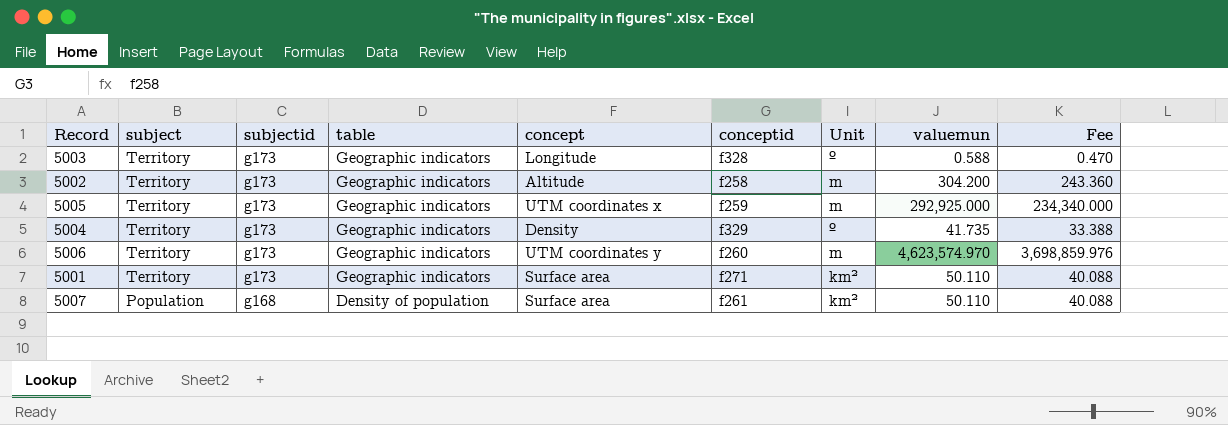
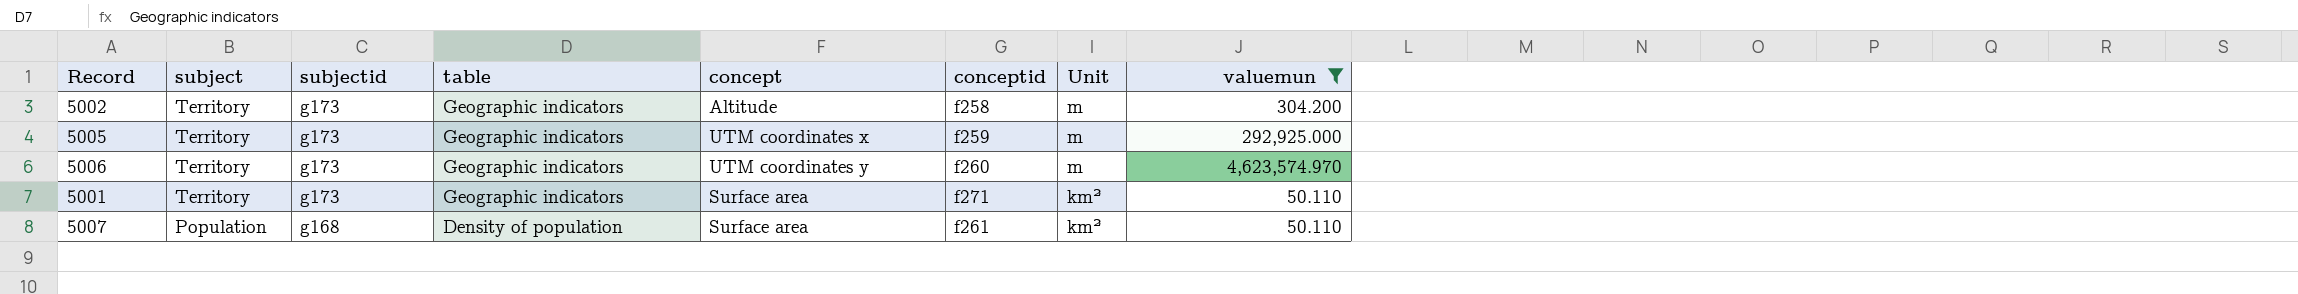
filter: none -> valuemun >= 50.110
column Fee | formula: [valuemun] * 0.8 -> none

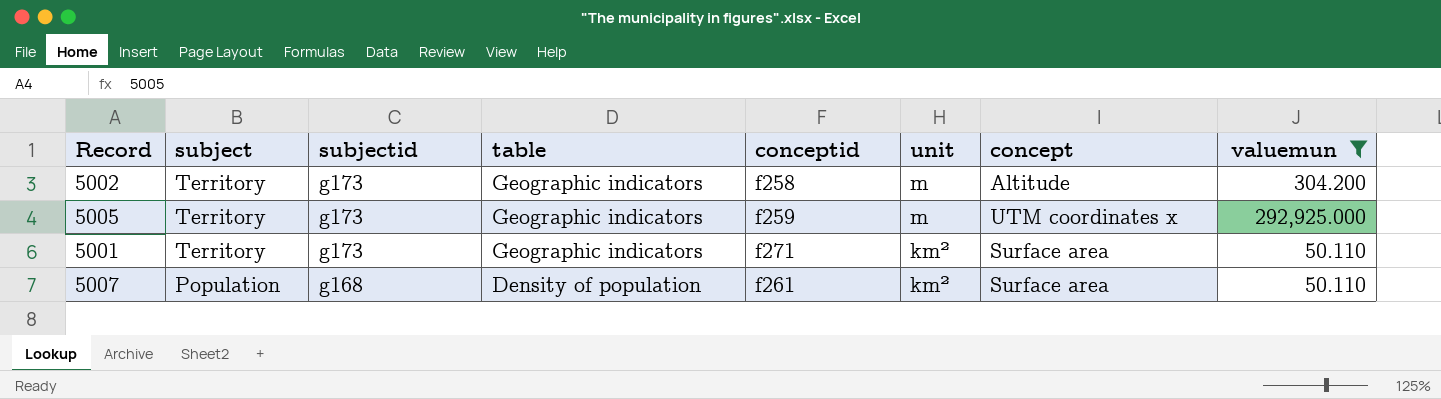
column name: Unit -> unit
column concept | position: 5 -> 7
row 5006: Territory | g173 | Geographic indicators | UTM coordinates y | f260 | m | 4,623,574.970 -> none

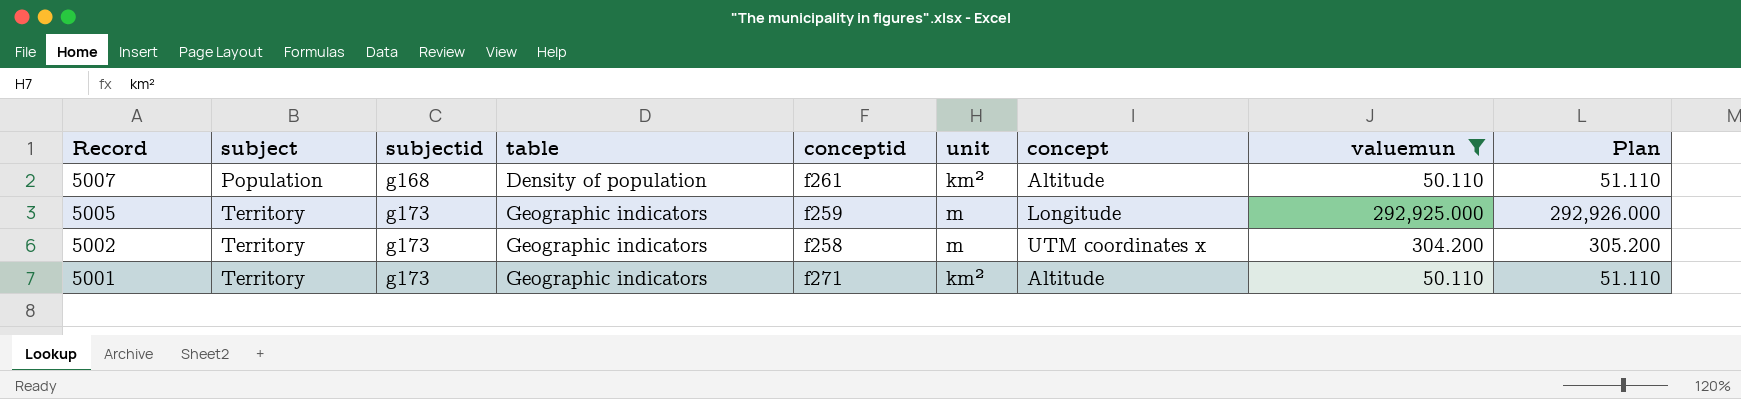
row order: subject descending -> Record descending
column Plan | formula: none -> [valuemun] + 1
5007 | concept: Surface area -> Altitude
5005 | concept: UTM coordinates x -> Longitude
5002 | concept: Altitude -> UTM coordinates x
5001 | concept: Surface area -> Altitude

